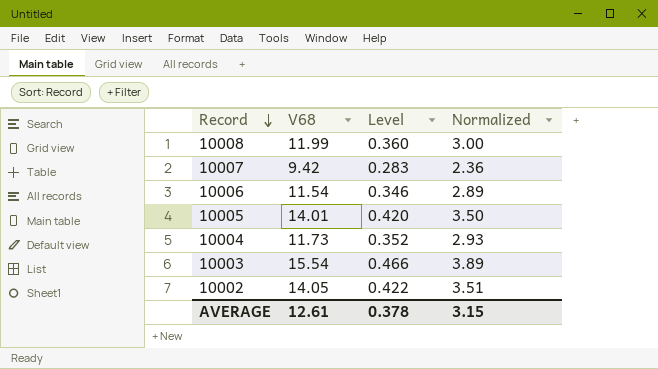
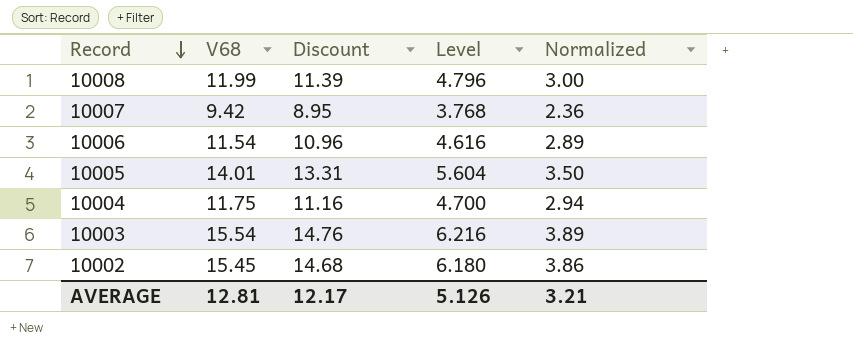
column Discount | formula: none -> [V68] * 0.95
column Level | formula: [V68] * 0.03 -> [V68] * 0.4
10004 | V68: 11.73 -> 11.75
10004 | Normalized: 2.93 -> 2.94
10002 | V68: 14.05 -> 15.45
10002 | Normalized: 3.51 -> 3.86
AVERAGE | V68: 12.61 -> 12.81
AVERAGE | Level: 0.378 -> 5.126
AVERAGE | Normalized: 3.15 -> 3.21

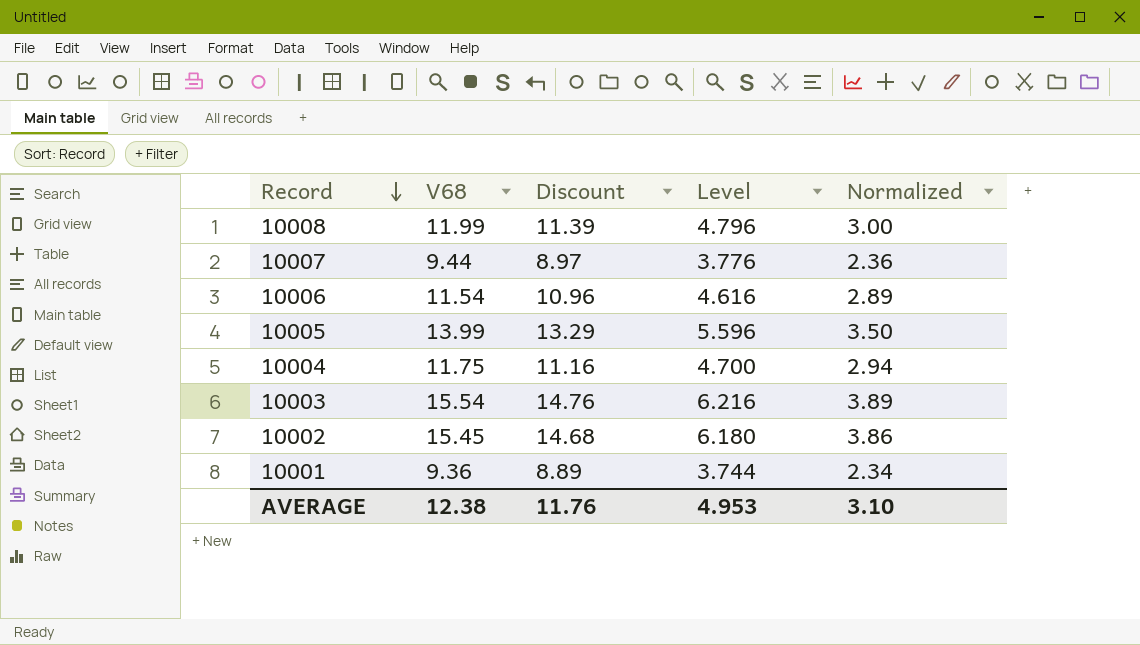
10007 | V68: 9.42 -> 9.44
10007 | Discount: 8.95 -> 8.97
10007 | Level: 3.768 -> 3.776
10005 | V68: 14.01 -> 13.99
10005 | Discount: 13.31 -> 13.29
10005 | Level: 5.604 -> 5.596
row 10001: none -> 9.36 | 8.89 | 3.744 | 2.34
AVERAGE | V68: 12.81 -> 12.38
AVERAGE | Discount: 12.17 -> 11.76
AVERAGE | Level: 5.126 -> 4.953
AVERAGE | Normalized: 3.21 -> 3.10

